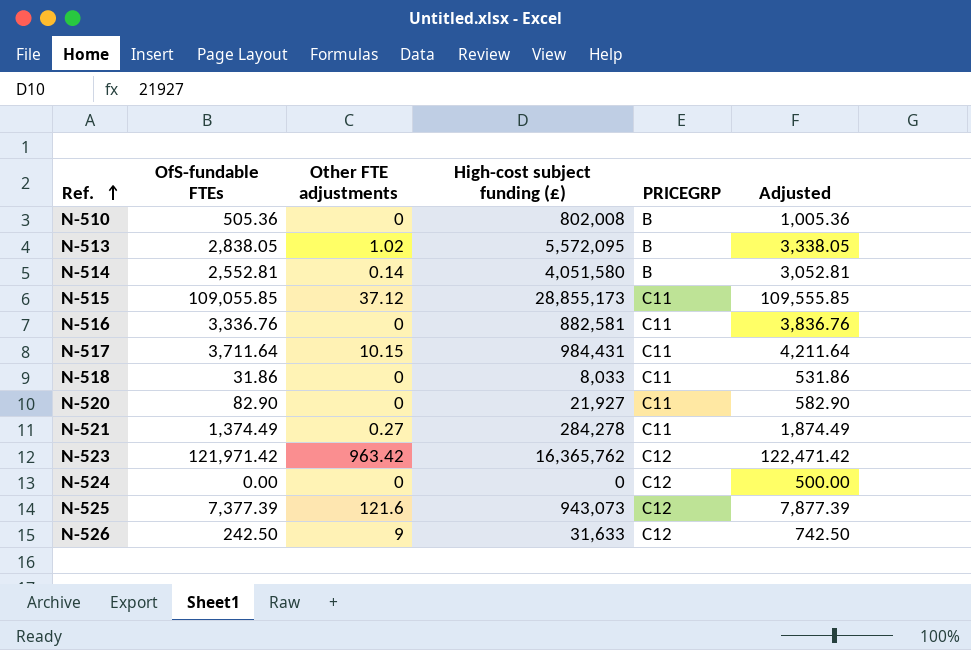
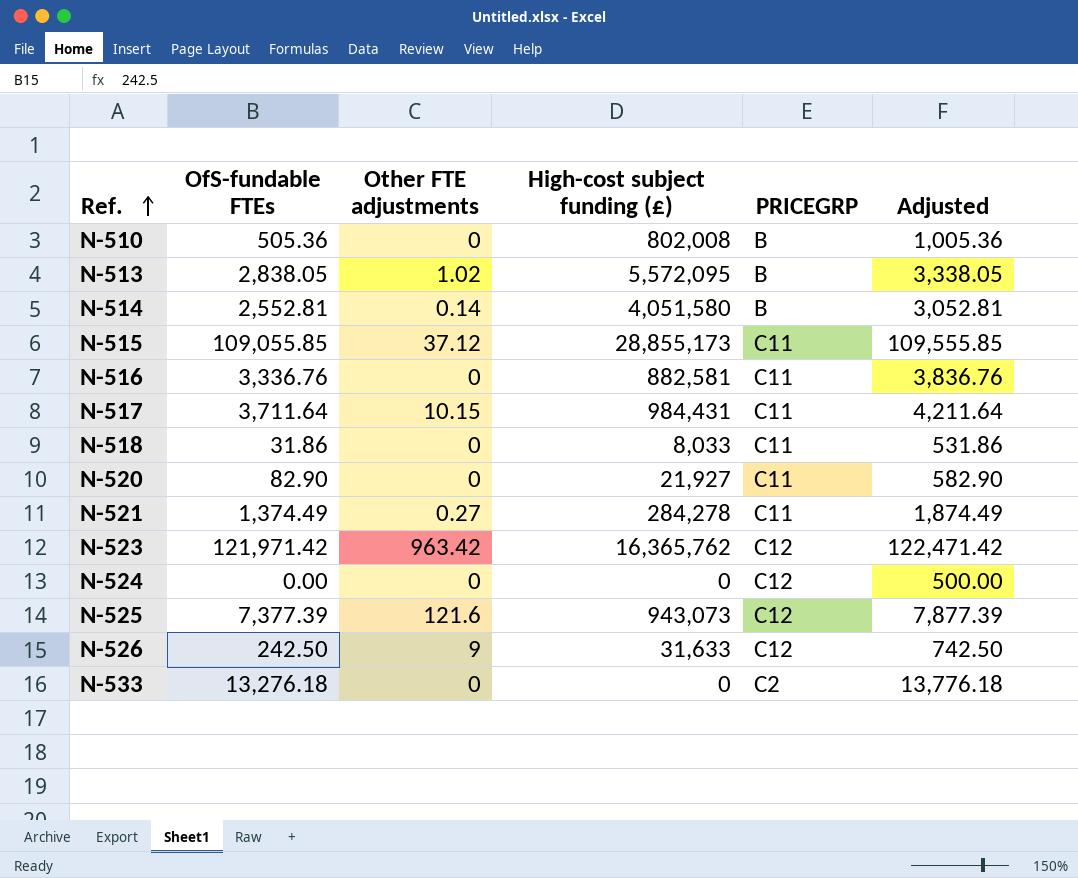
row N-533: none -> 13,276.18 | 0 | 0 | C2 | 13,776.18

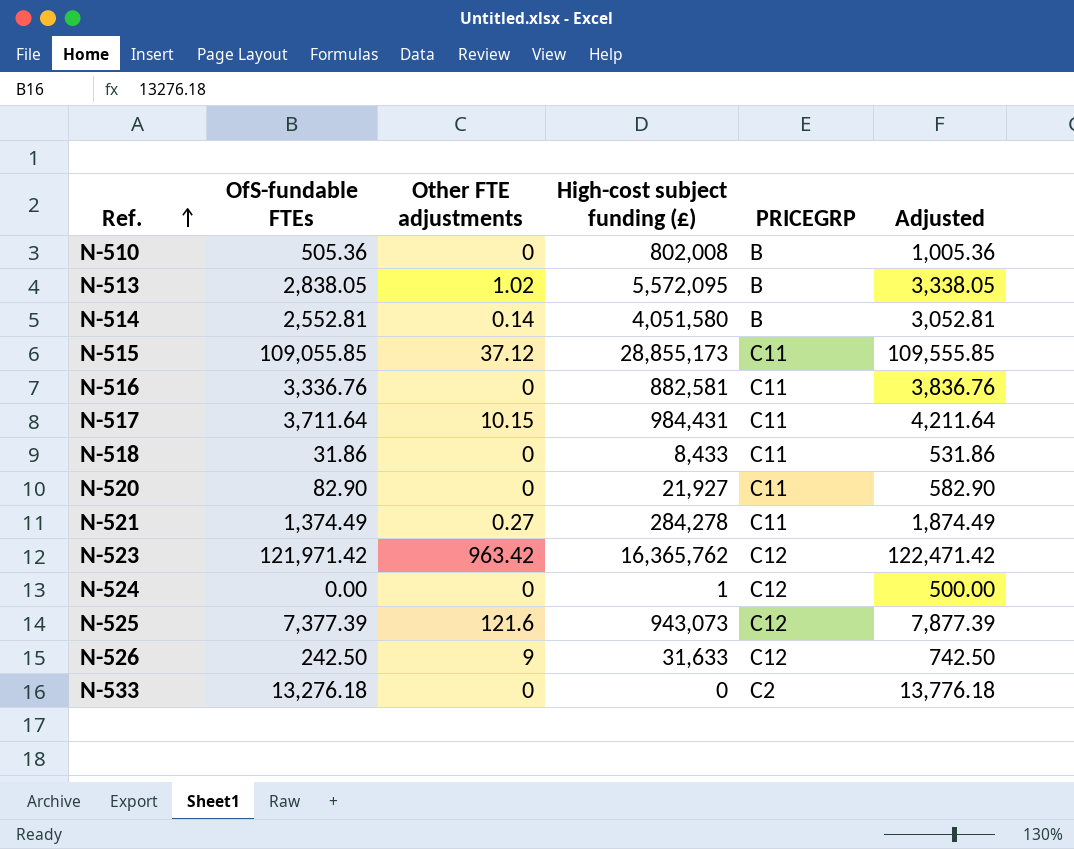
N-518 | High-cost subject funding (£): 8,033 -> 8,433
N-524 | High-cost subject funding (£): 0 -> 1

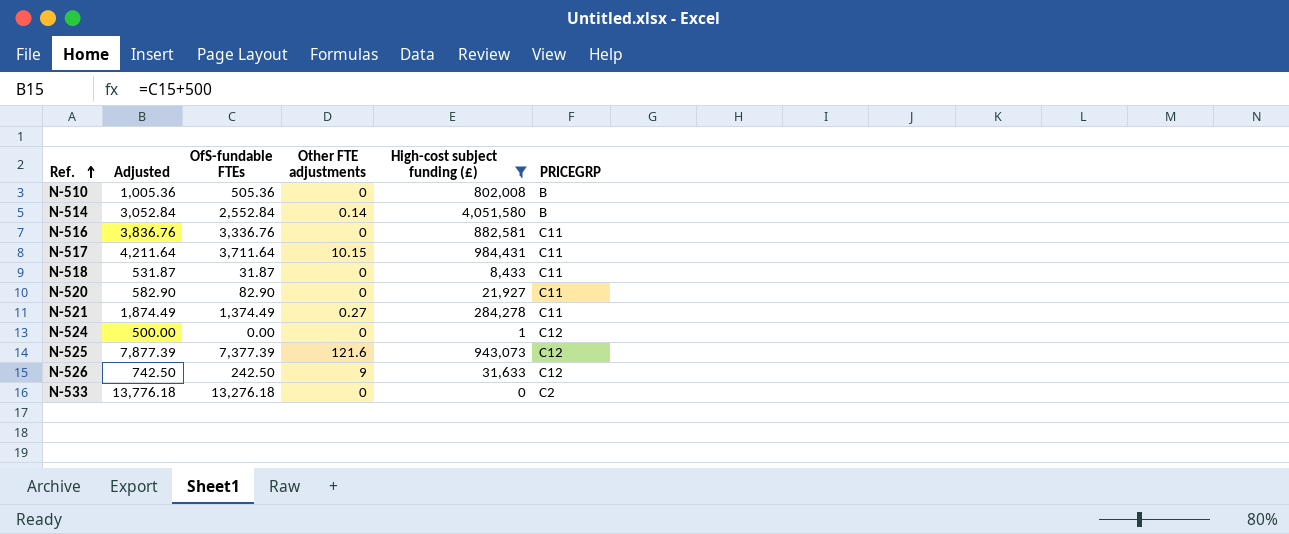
filter: none -> High-cost subject funding (£) <= 4,051,580
column Adjusted | position: 6 -> 2
N-514 | Adjusted: 3,052.81 -> 3,052.84
N-514 | OfS-fundable FTEs: 2,552.81 -> 2,552.84
N-518 | Adjusted: 531.86 -> 531.87
N-518 | OfS-fundable FTEs: 31.86 -> 31.87

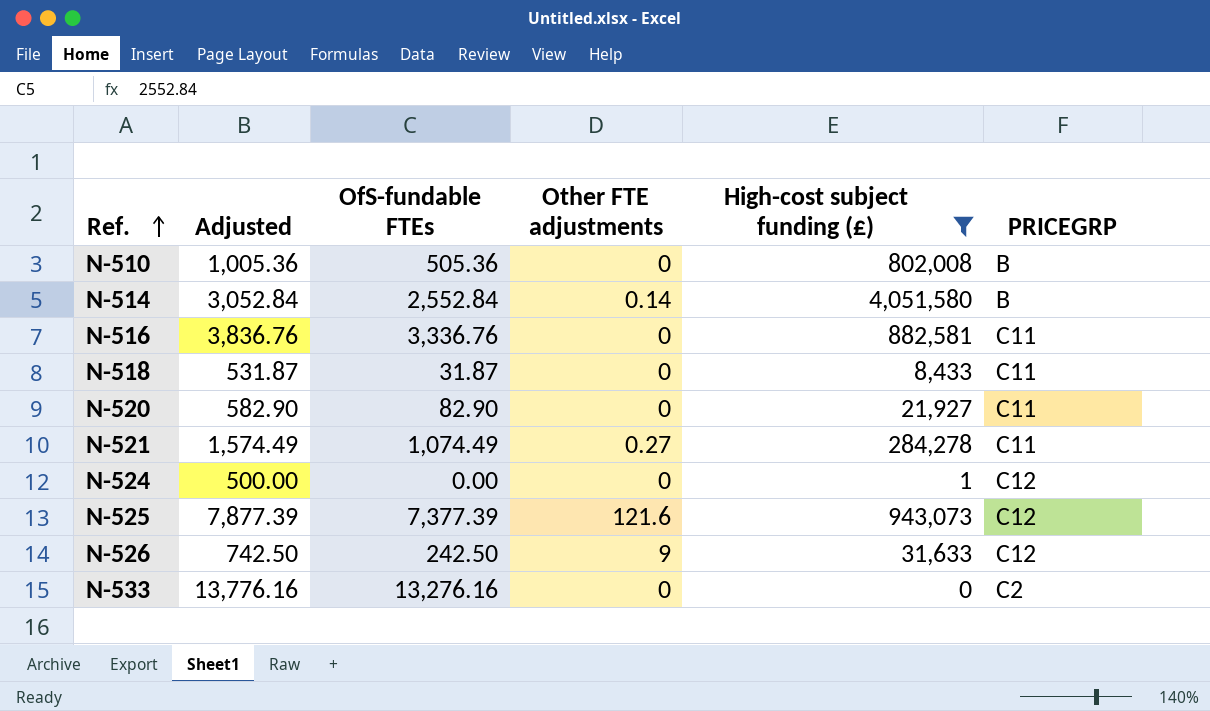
row N-517: 4,211.64 | 3,711.64 | 10.15 | 984,431 | C11 -> none
N-521 | Adjusted: 1,874.49 -> 1,574.49
N-521 | OfS-fundable FTEs: 1,374.49 -> 1,074.49
N-533 | Adjusted: 13,776.18 -> 13,776.16
N-533 | OfS-fundable FTEs: 13,276.18 -> 13,276.16

